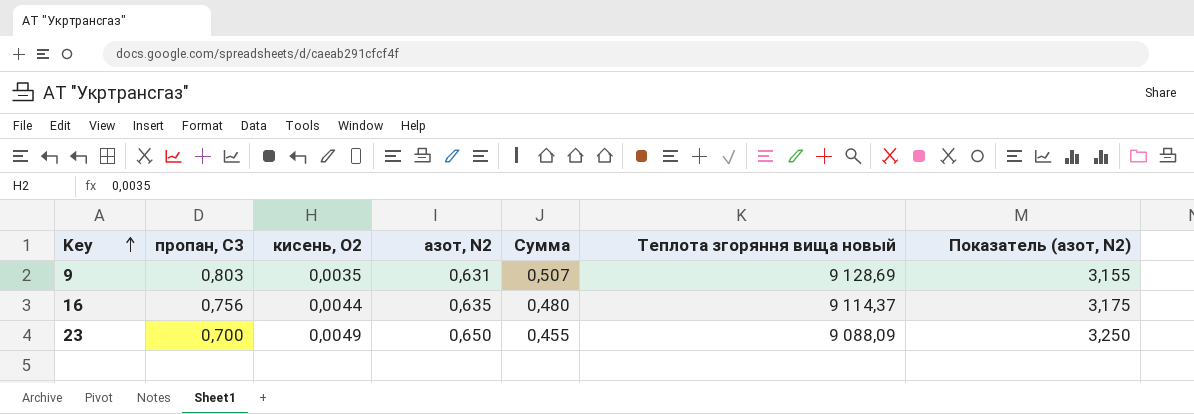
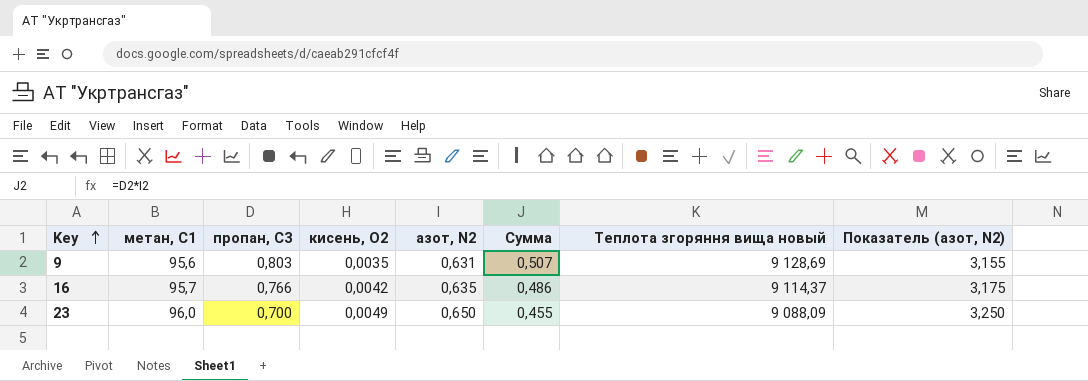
column метан, С1 | position: none -> 2
16 | пропан, С3: 0,756 -> 0,766
16 | кисень, О2: 0,0044 -> 0,0042
16 | Сумма: 0,480 -> 0,486

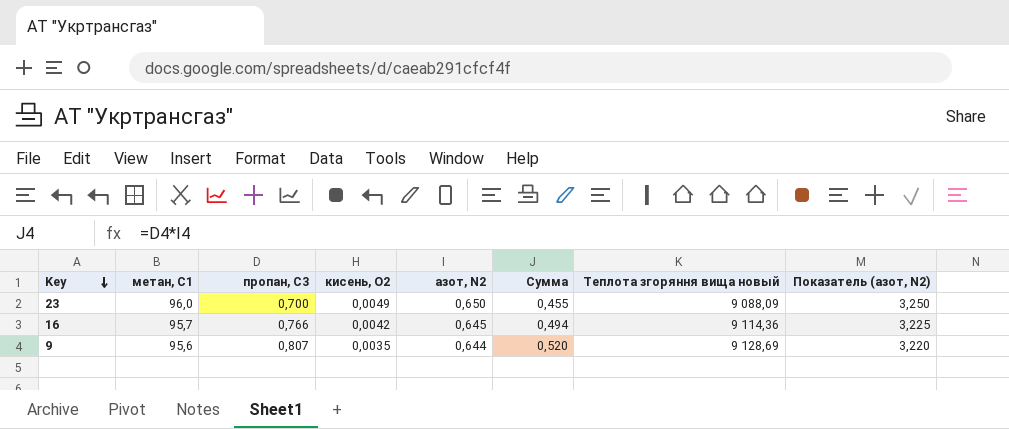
row order: Key ascending -> Key descending
16 | азот, N2: 0,635 -> 0,645
16 | Сумма: 0,486 -> 0,494
16 | Теплота згоряння вища новый: 9 114,37 -> 9 114,36
16 | Показатель (азот, N2): 3,175 -> 3,225
9 | пропан, С3: 0,803 -> 0,807
9 | азот, N2: 0,631 -> 0,644
9 | Сумма: 0,507 -> 0,520
9 | Показатель (азот, N2): 3,155 -> 3,220

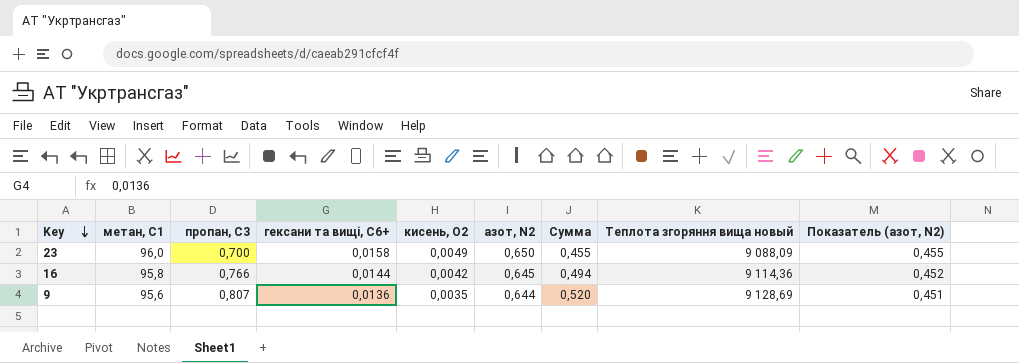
column гексани та вищі, С6+ | position: none -> 4
column Показатель (азот, N2) | formula: [азот, N2] * 5 -> [азот, N2] * 0,7
16 | метан, С1: 95,7 -> 95,8

